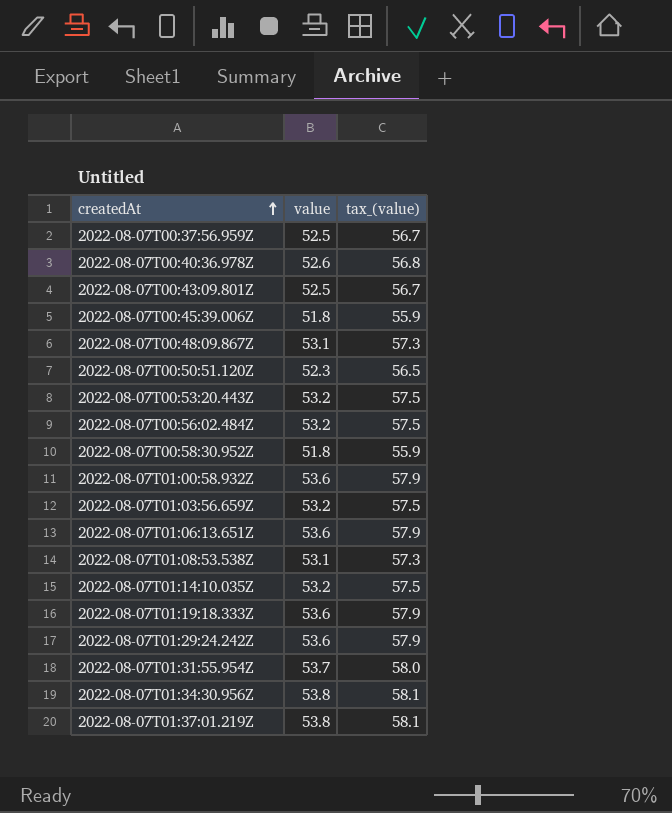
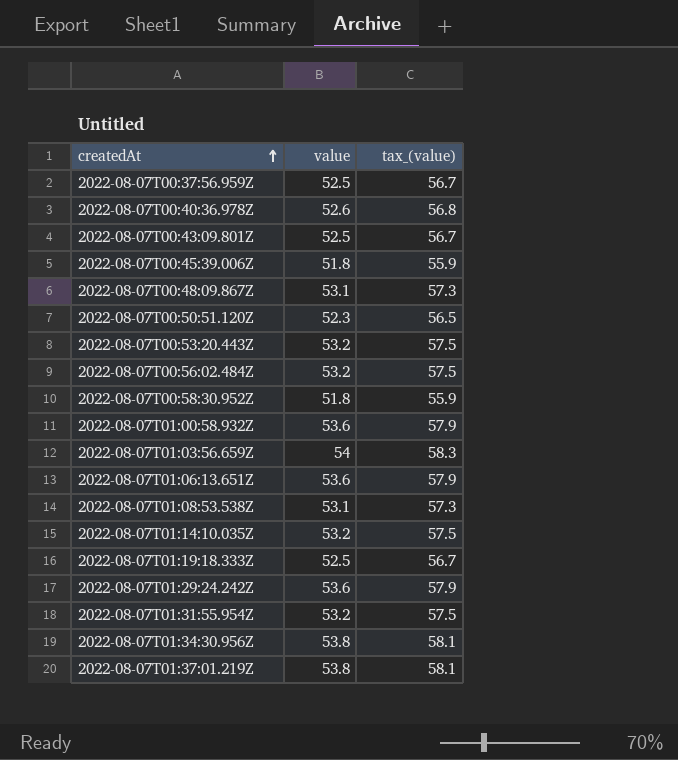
2022-08-07T01:03:56.659Z | value: 53.2 -> 54
2022-08-07T01:03:56.659Z | tax_(value): 57.5 -> 58.3
2022-08-07T01:19:18.333Z | value: 53.6 -> 52.5
2022-08-07T01:19:18.333Z | tax_(value): 57.9 -> 56.7
2022-08-07T01:31:55.954Z | value: 53.7 -> 53.2
2022-08-07T01:31:55.954Z | tax_(value): 58.0 -> 57.5

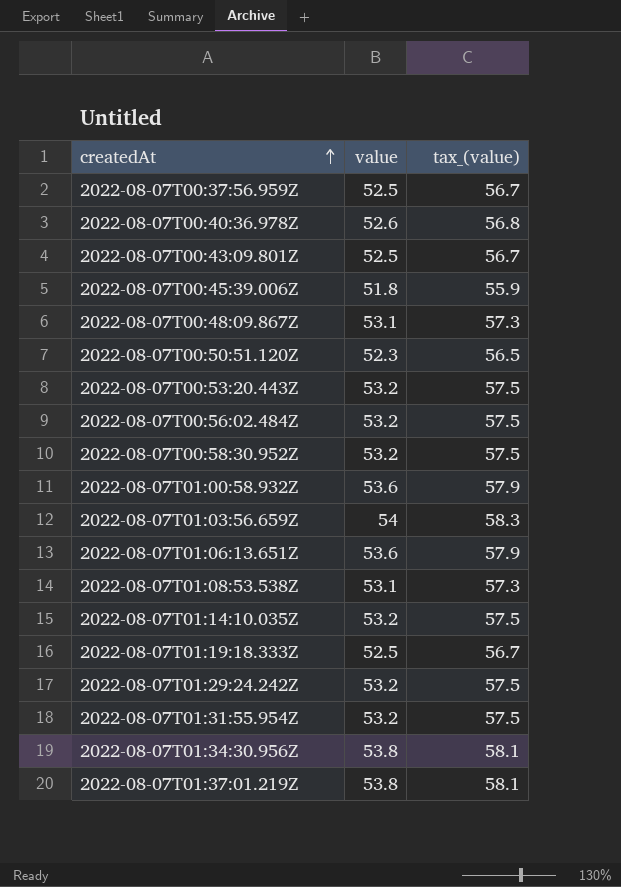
2022-08-07T00:58:30.952Z | value: 51.8 -> 53.2
2022-08-07T00:58:30.952Z | tax_(value): 55.9 -> 57.5
2022-08-07T01:29:24.242Z | value: 53.6 -> 53.2
2022-08-07T01:29:24.242Z | tax_(value): 57.9 -> 57.5

